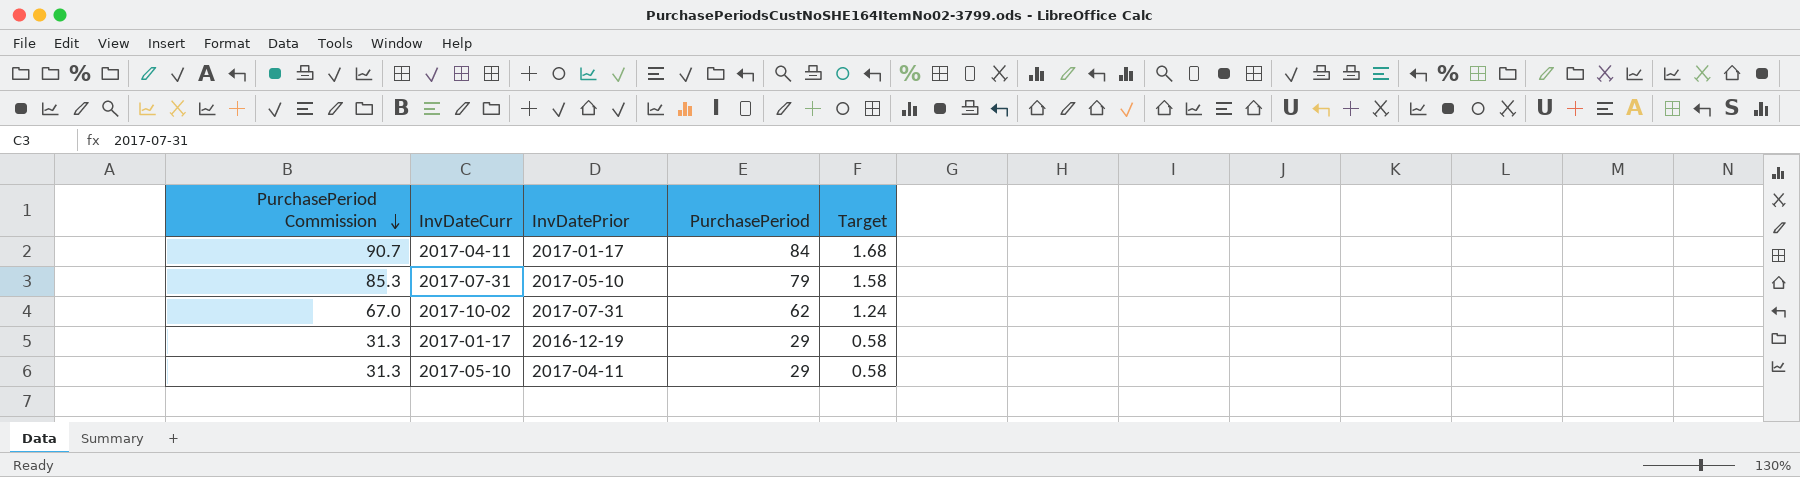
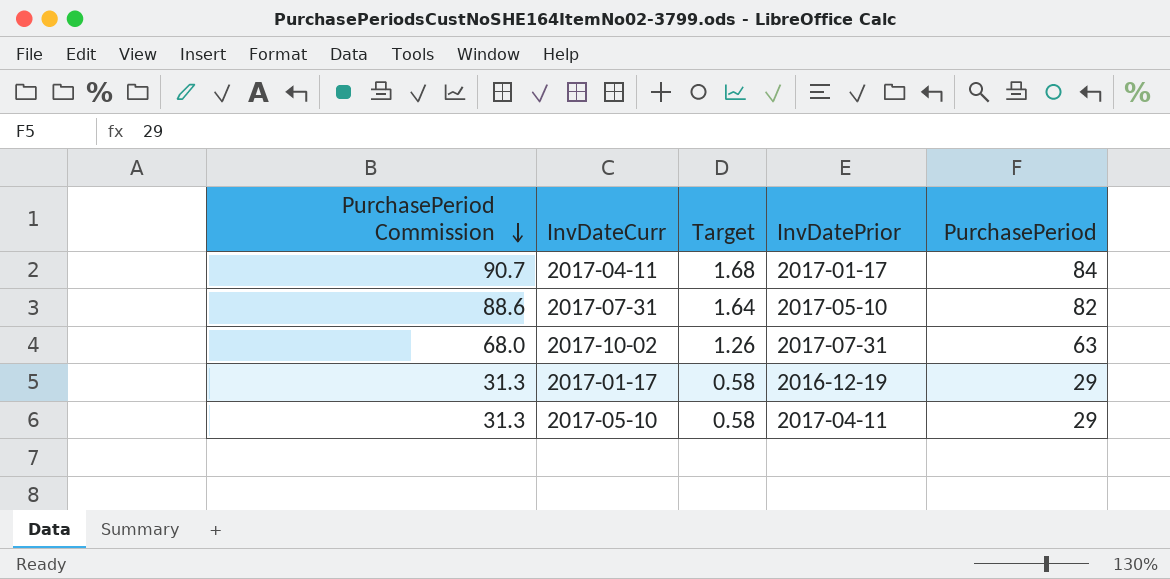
column Target | position: 5 -> 3
2017-07-31 | PurchasePeriod Commission: 85.3 -> 88.6
2017-07-31 | Target: 1.58 -> 1.64
2017-07-31 | PurchasePeriod: 79 -> 82
2017-10-02 | PurchasePeriod Commission: 67.0 -> 68.0
2017-10-02 | Target: 1.24 -> 1.26
2017-10-02 | PurchasePeriod: 62 -> 63

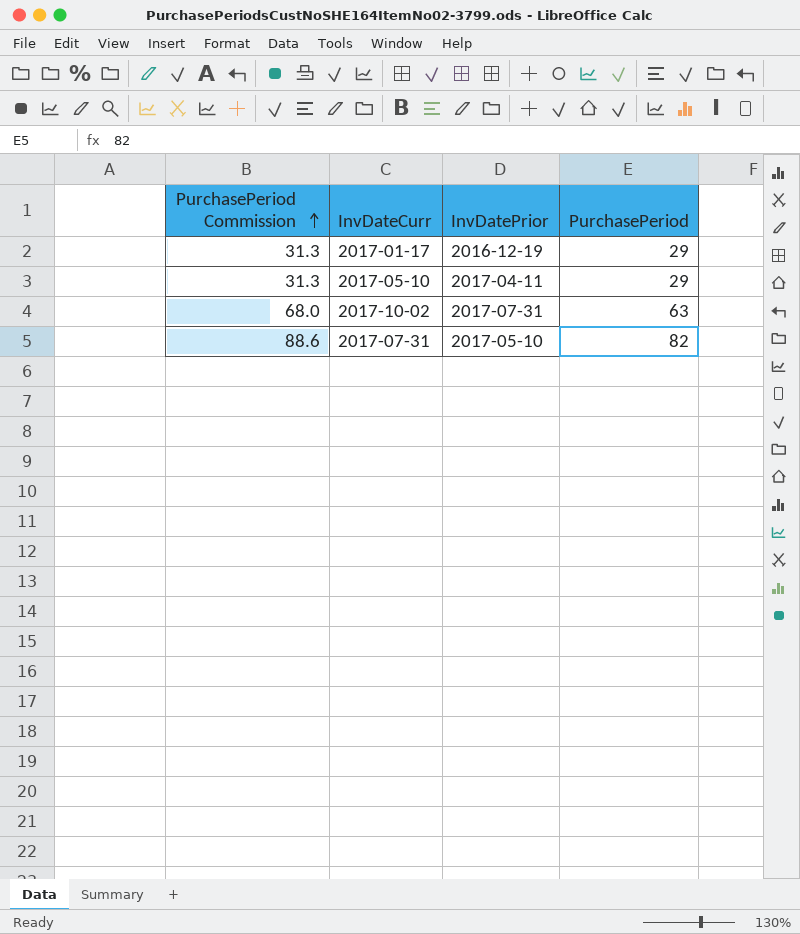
row order: PurchasePeriod Commission descending -> PurchasePeriod Commission ascending
column Target | formula: [PurchasePeriod] * 0.02 -> none
row 2017-04-11: 90.7 | 1.68 | 2017-01-17 | 84 -> none

